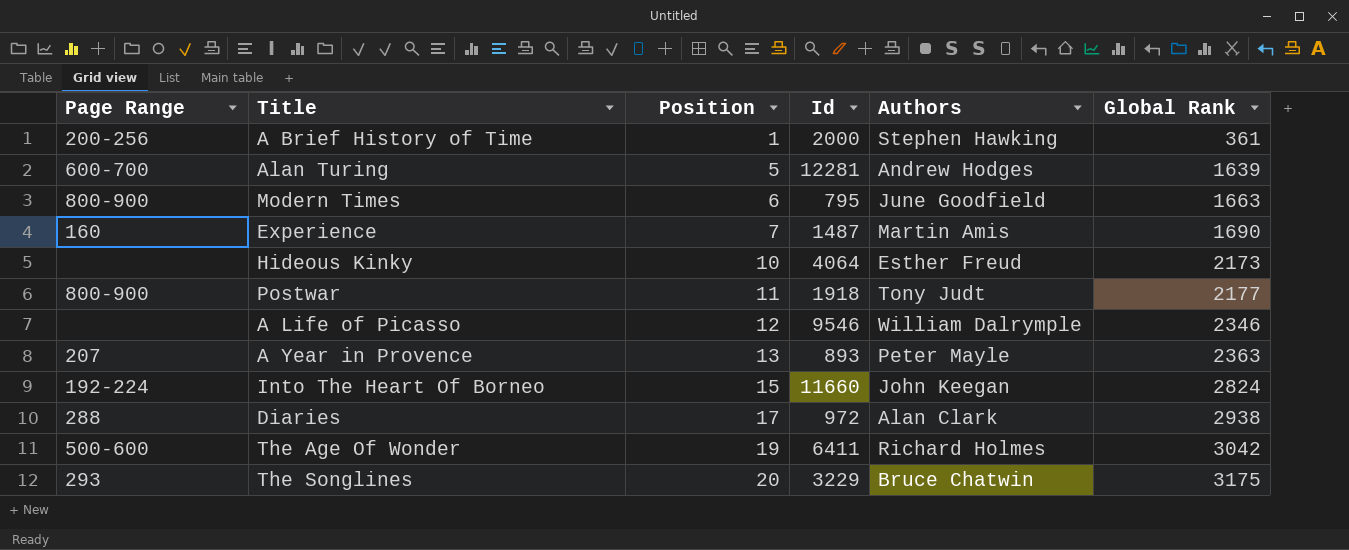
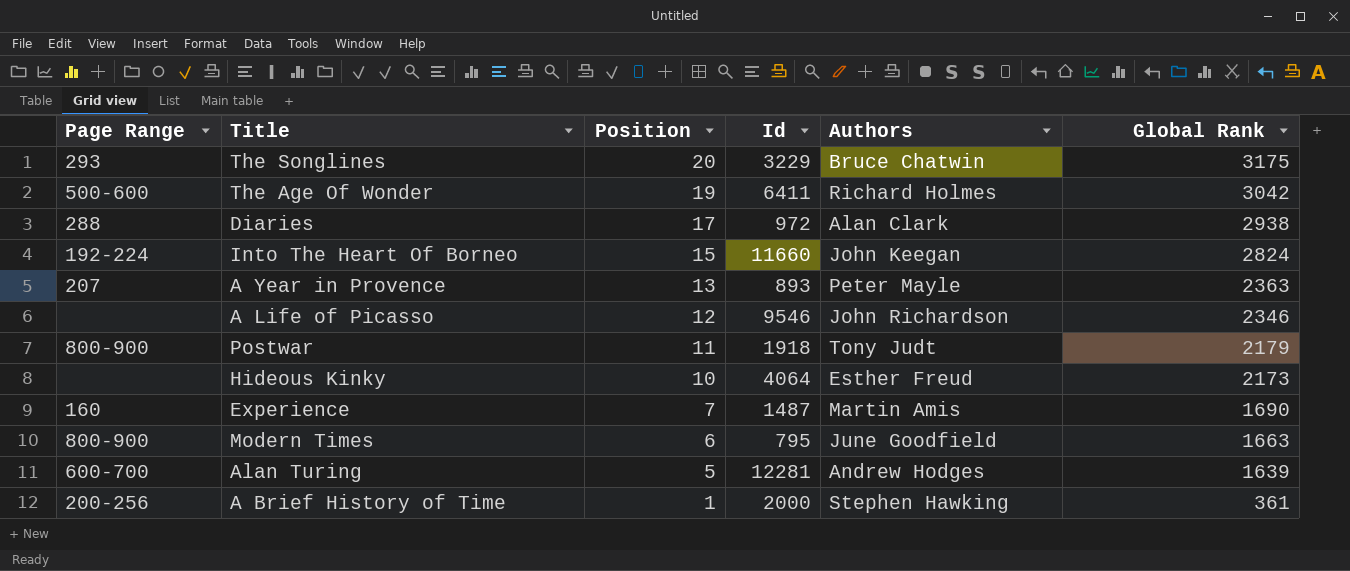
row order: Position ascending -> Position descending
A Life of Picasso | Authors: William Dalrymple -> John Richardson
Postwar | Global Rank: 2177 -> 2179

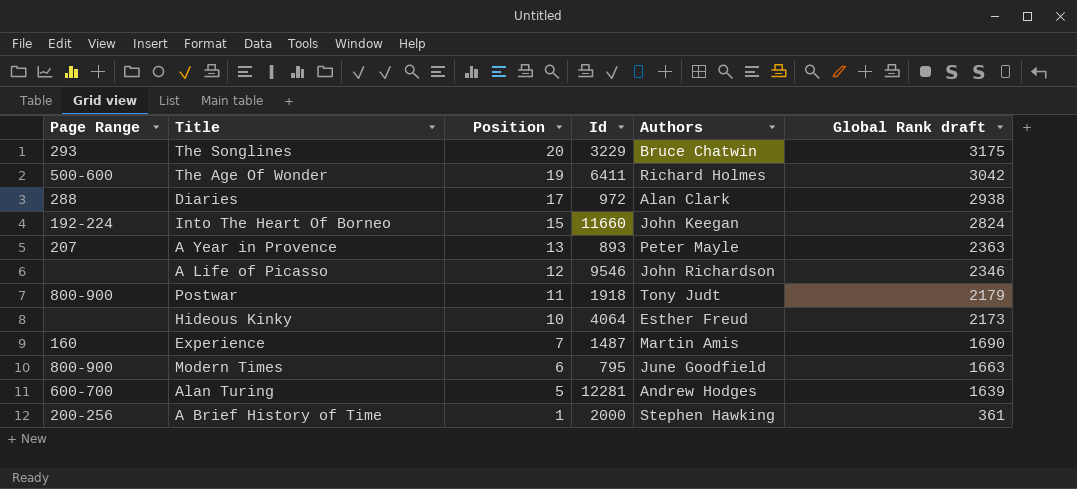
column name: Global Rank -> Global Rank draft

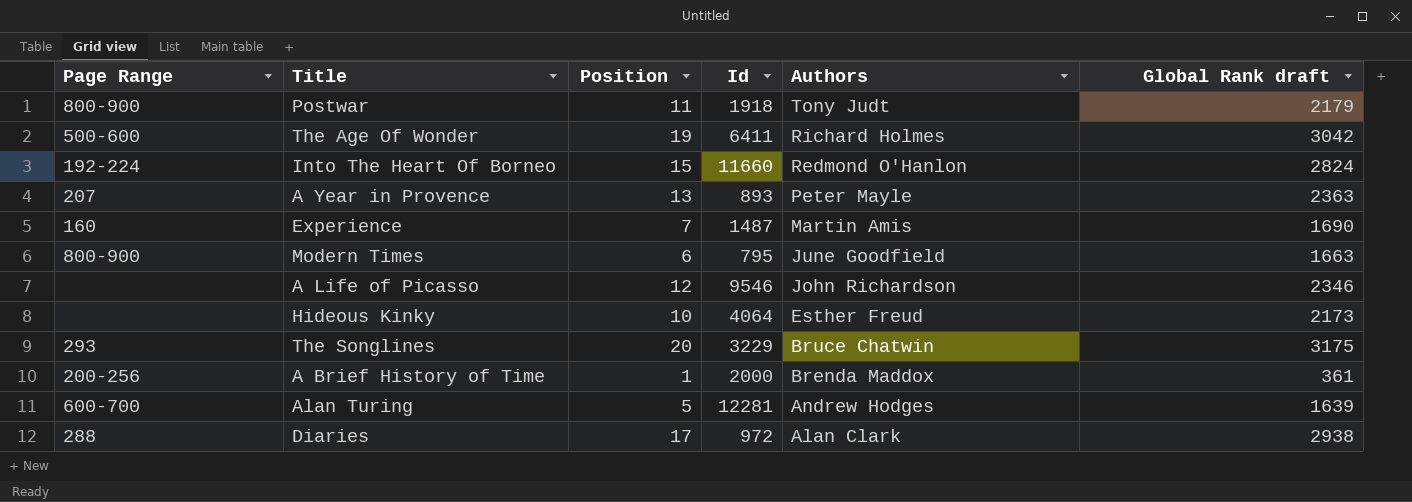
row order: Position descending -> Authors descending
Into The Heart Of Borneo | Authors: John Keegan -> Redmond O'Hanlon
A Brief History of Time | Authors: Stephen Hawking -> Brenda Maddox

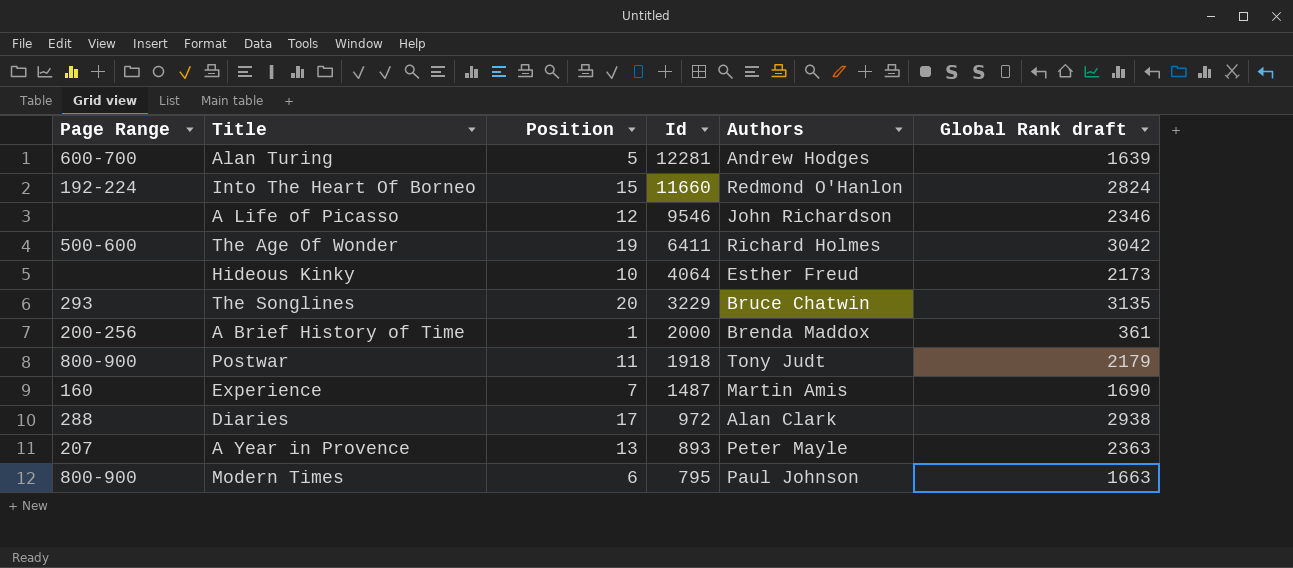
row order: Authors descending -> Id descending
The Songlines | Global Rank draft: 3175 -> 3135
Modern Times | Authors: June Goodfield -> Paul Johnson

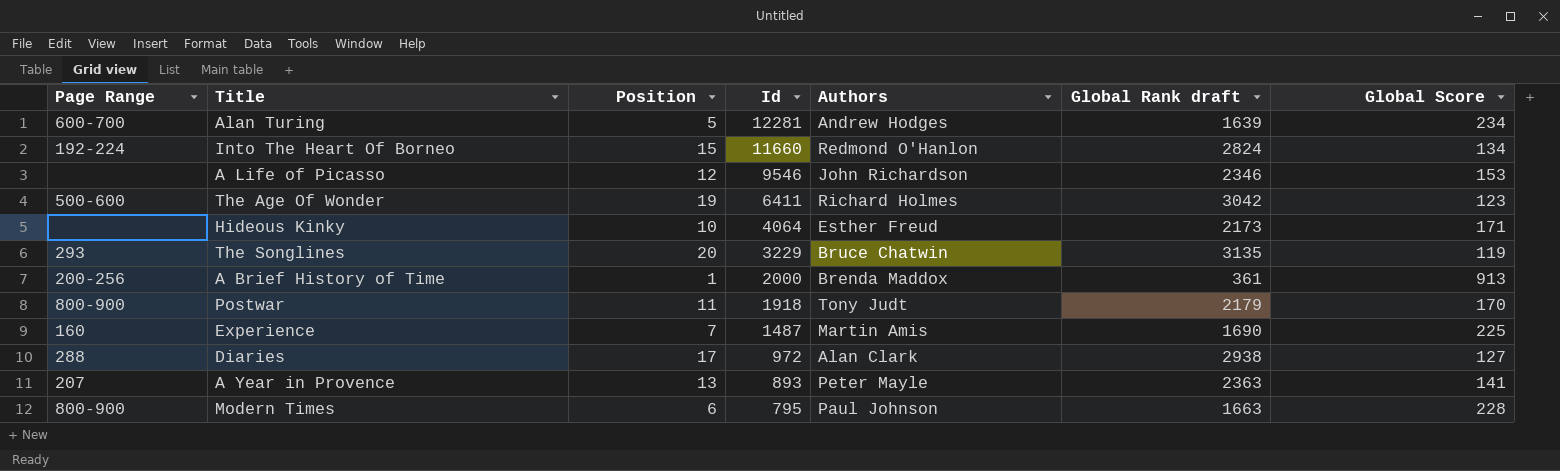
column Global Score | position: none -> 7

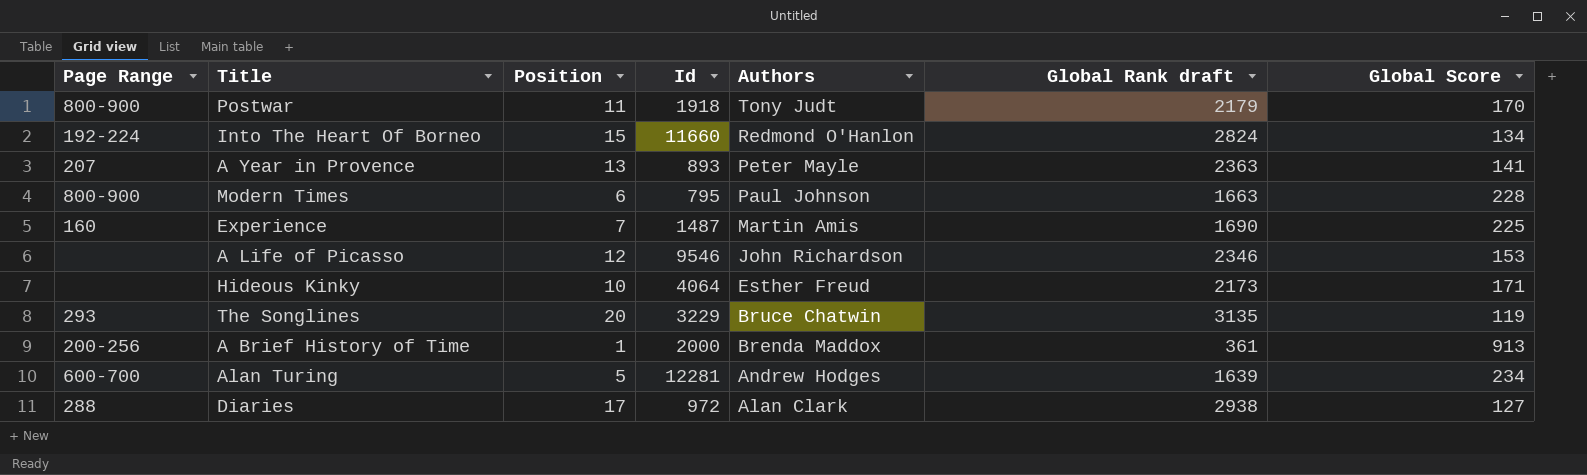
row order: Id descending -> Authors descending
row The Age Of Wonder: 500-600 | 19 | 6411 | Richard Holmes | 3042 | 123 -> none

